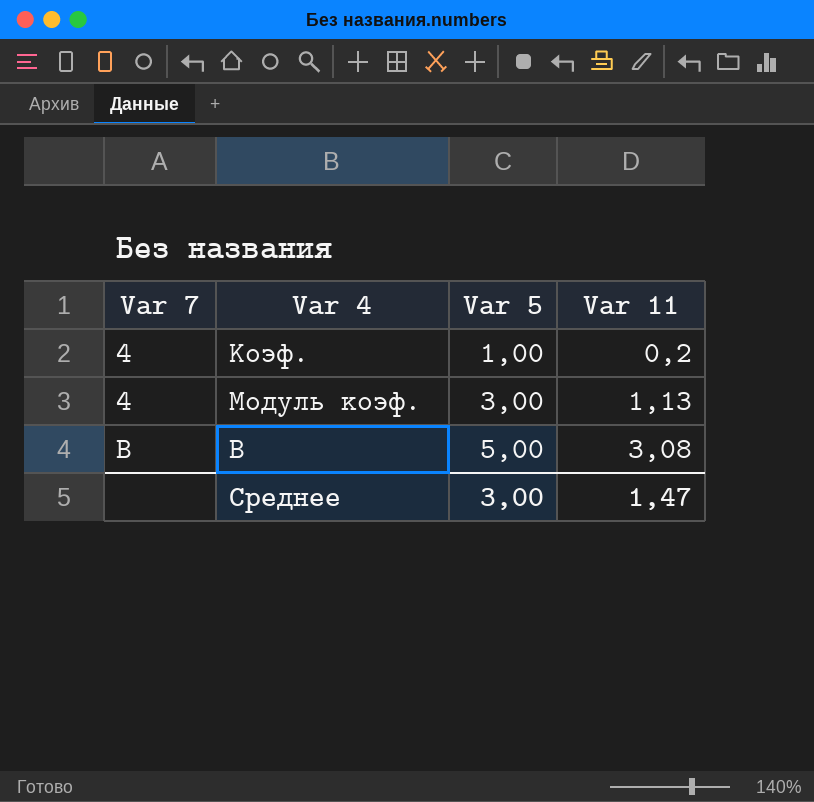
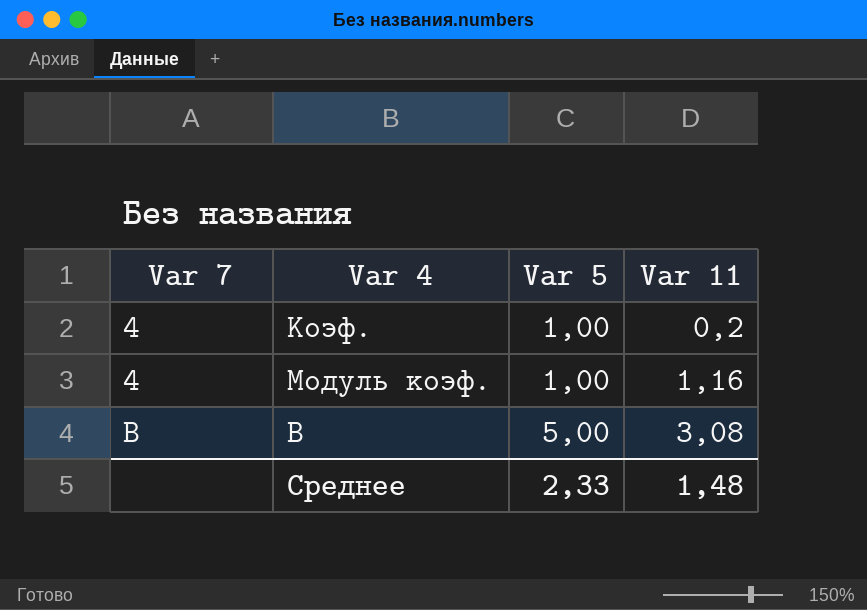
Модуль коэф. | Var 5: 3,00 -> 1,00
Модуль коэф. | Var 11: 1,13 -> 1,16
Среднее | Var 5: 3,00 -> 2,33
Среднее | Var 11: 1,47 -> 1,48

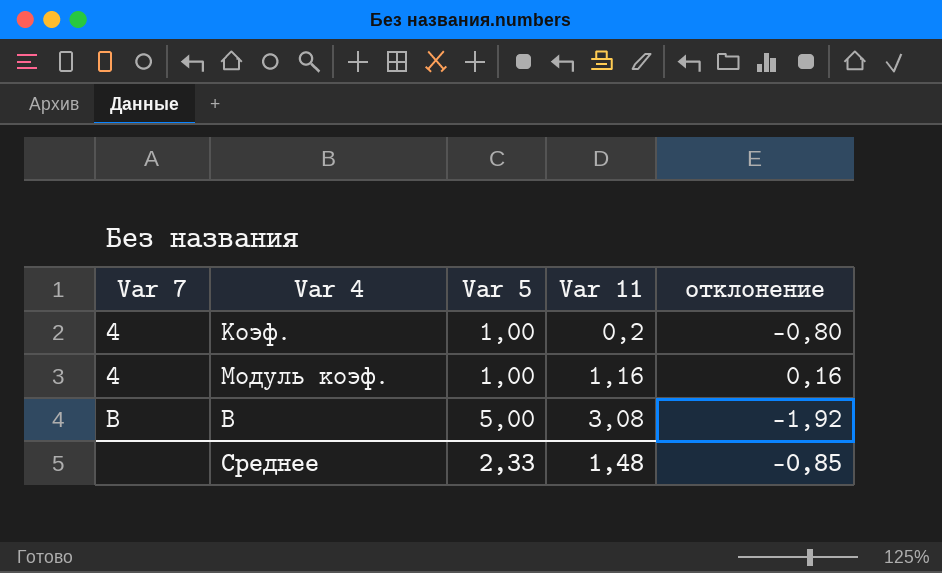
column отклонение | formula: none -> [Var 11] - [Var 5]

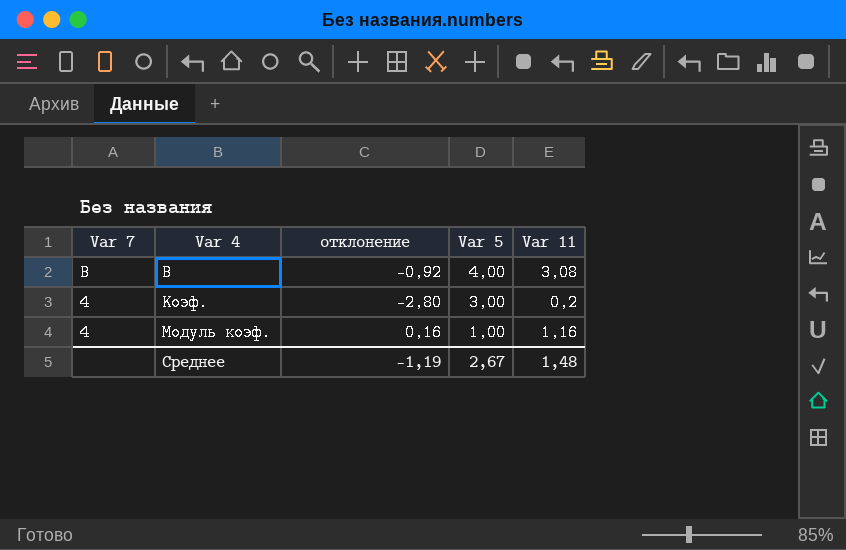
row order: Var 7 ascending -> Var 7 descending
column отклонение | position: 5 -> 3
В | отклонение: -1,92 -> -0,92
В | Var 5: 5,00 -> 4,00
Коэф. | отклонение: -0,80 -> -2,80
Коэф. | Var 5: 1,00 -> 3,00
Среднее | отклонение: -0,85 -> -1,19
Среднее | Var 5: 2,33 -> 2,67

